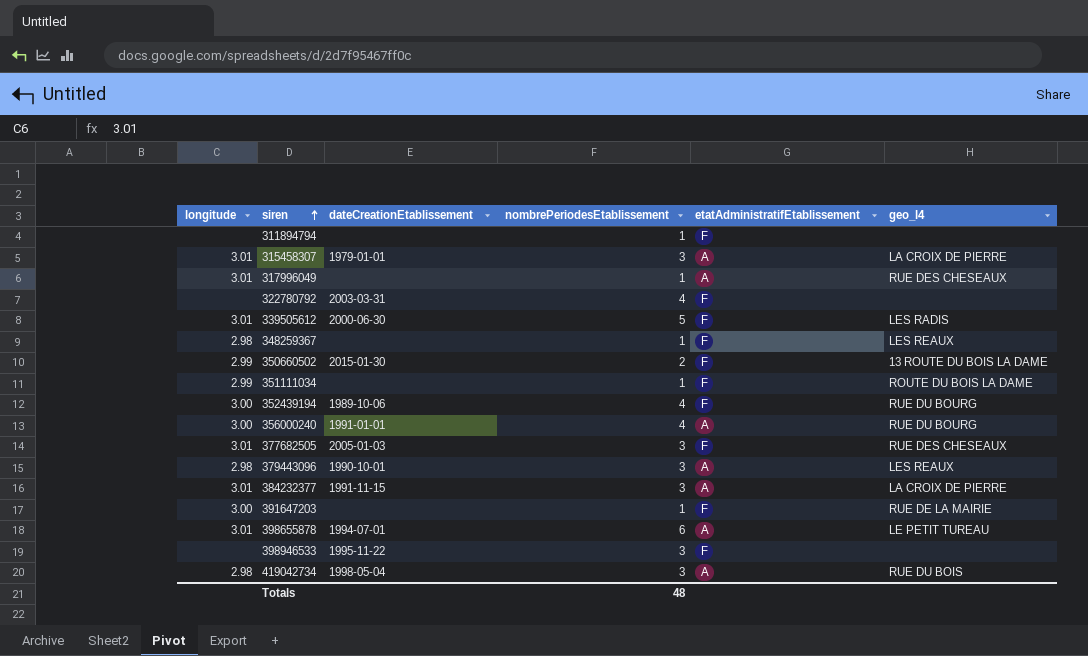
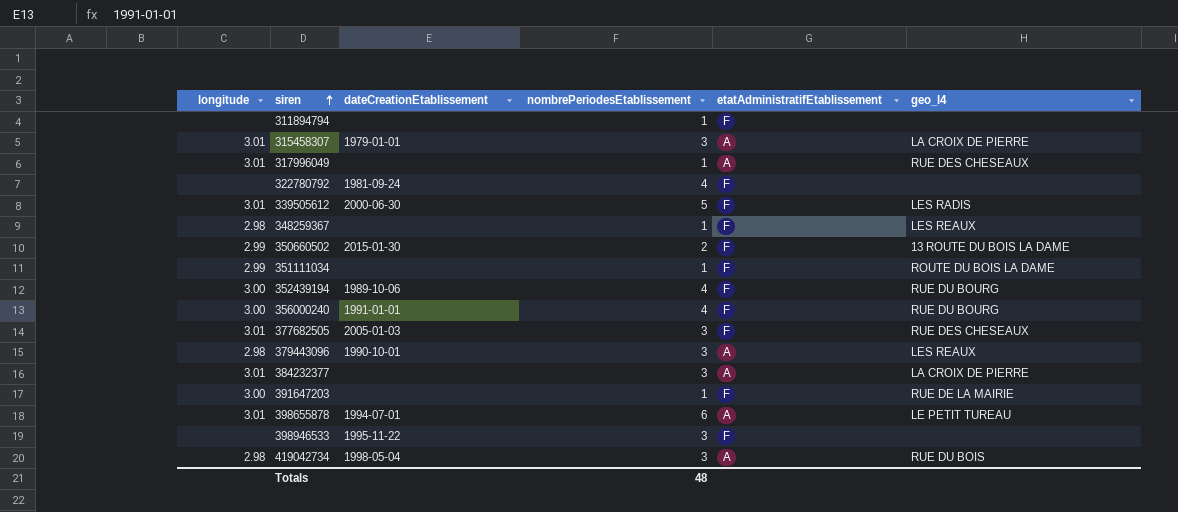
322780792 | dateCreationEtablissement: 2003-03-31 -> 1981-09-24
356000240 | etatAdministratifEtablissement: A -> F
384232377 | dateCreationEtablissement: 1991-11-15 -> none

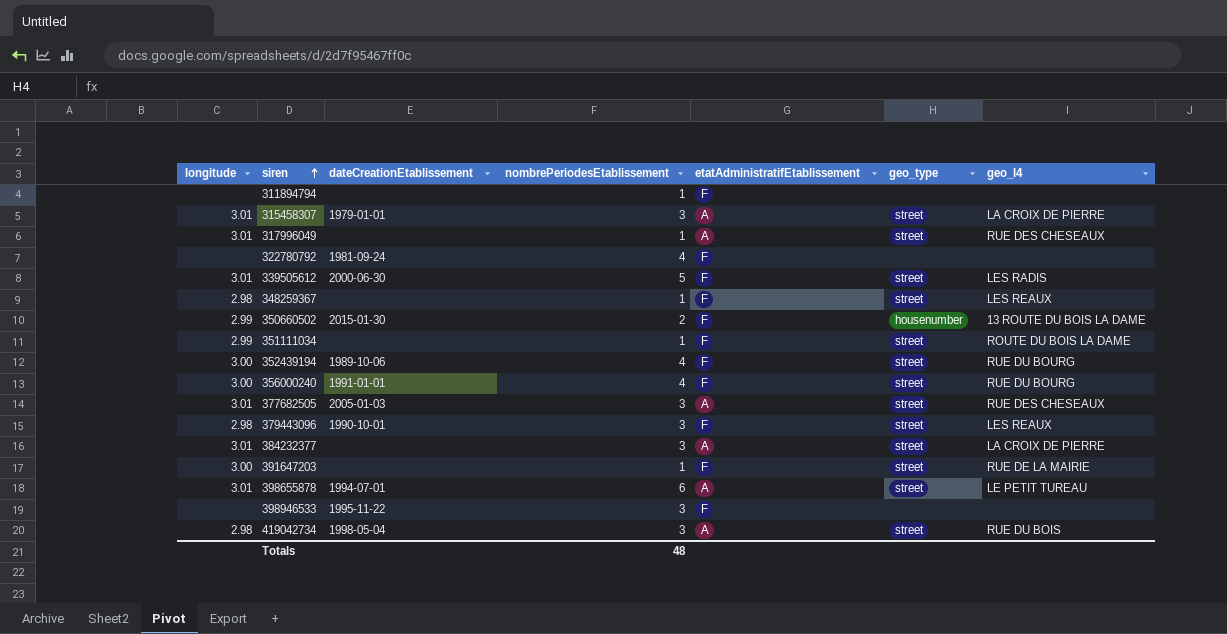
column geo_type | position: none -> 6
377682505 | etatAdministratifEtablissement: F -> A
379443096 | etatAdministratifEtablissement: A -> F

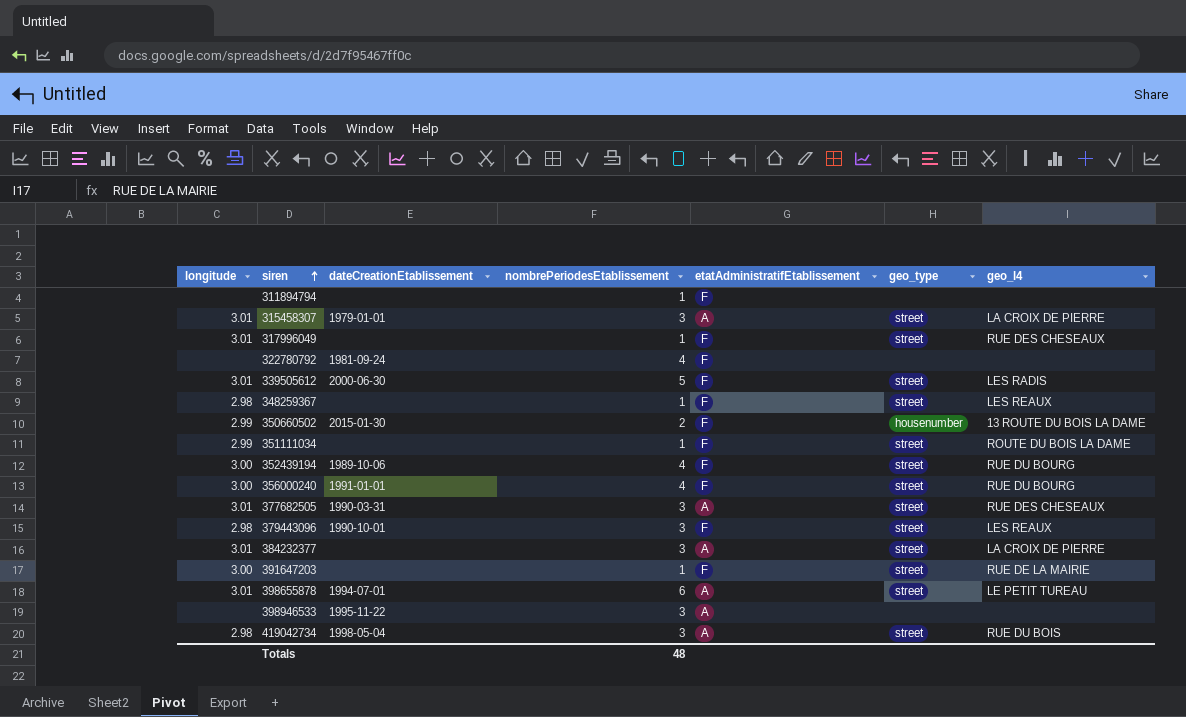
317996049 | etatAdministratifEtablissement: A -> F
377682505 | dateCreationEtablissement: 2005-01-03 -> 1990-03-31
398946533 | etatAdministratifEtablissement: F -> A

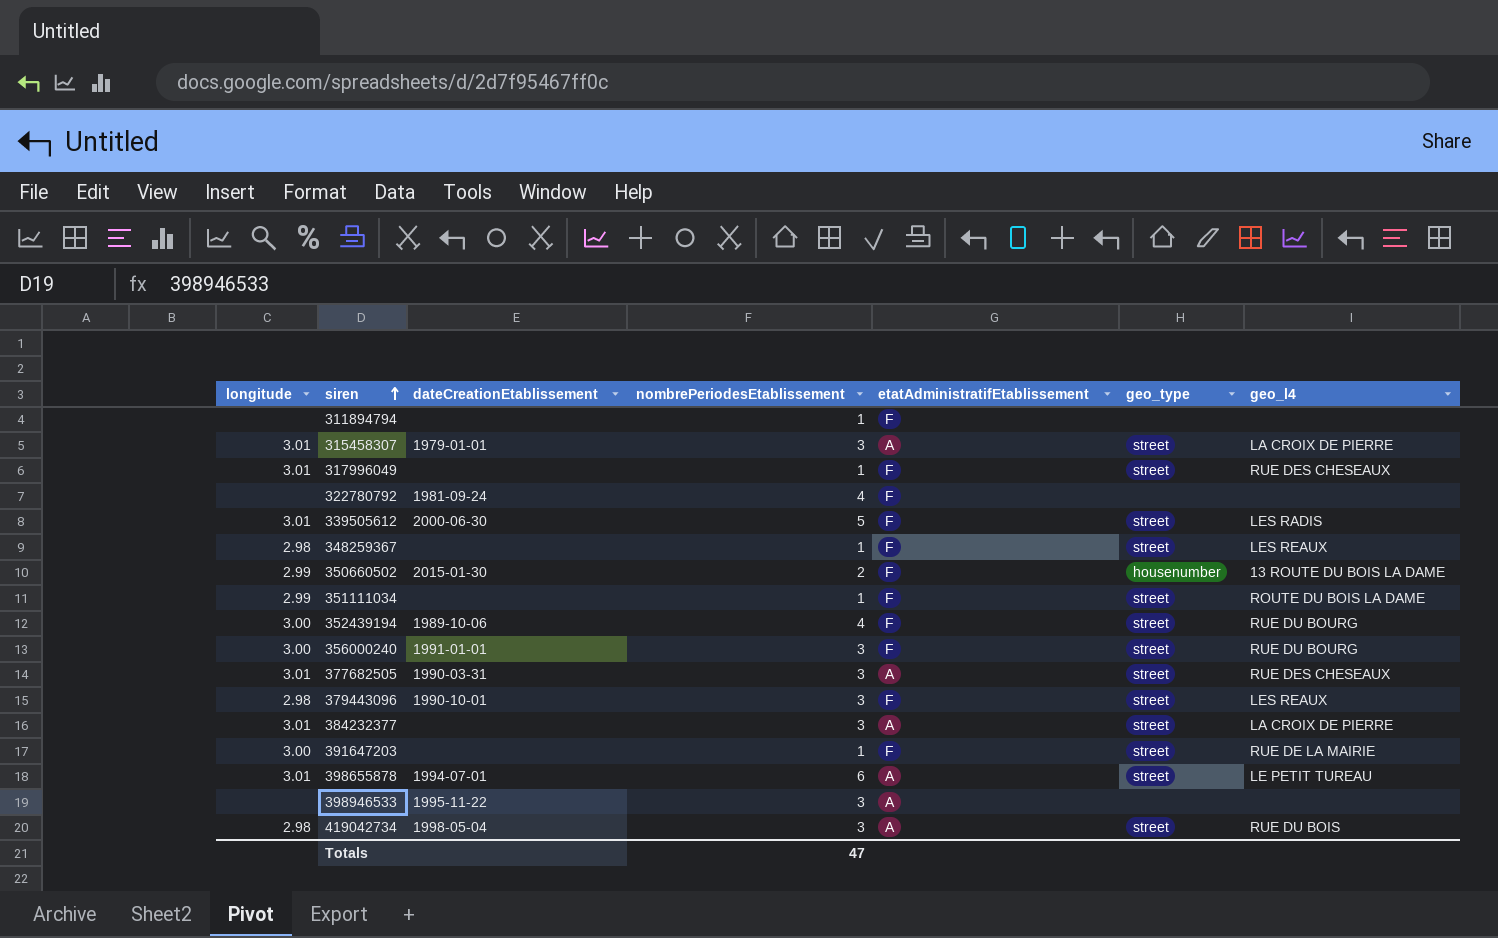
356000240 | nombrePeriodesEtablissement: 4 -> 3
Totals | nombrePeriodesEtablissement: 48 -> 47

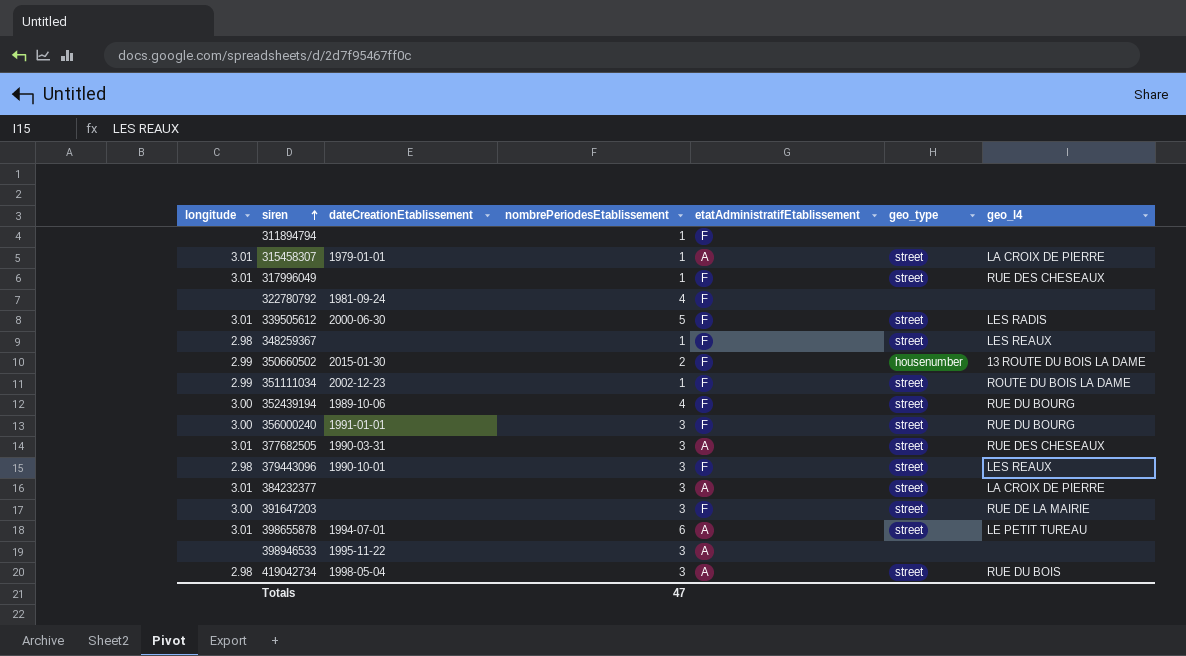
315458307 | nombrePeriodesEtablissement: 3 -> 1
351111034 | dateCreationEtablissement: none -> 2002-12-23
391647203 | nombrePeriodesEtablissement: 1 -> 3

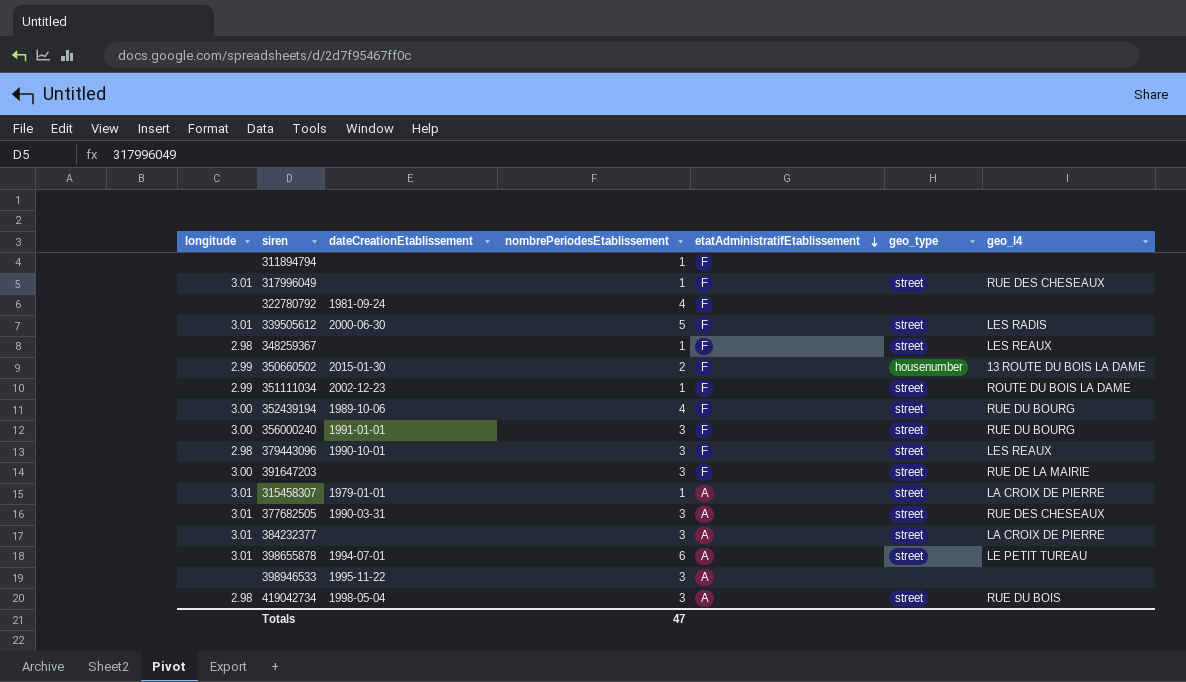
row order: siren ascending -> etatAdministratifEtablissement descending

